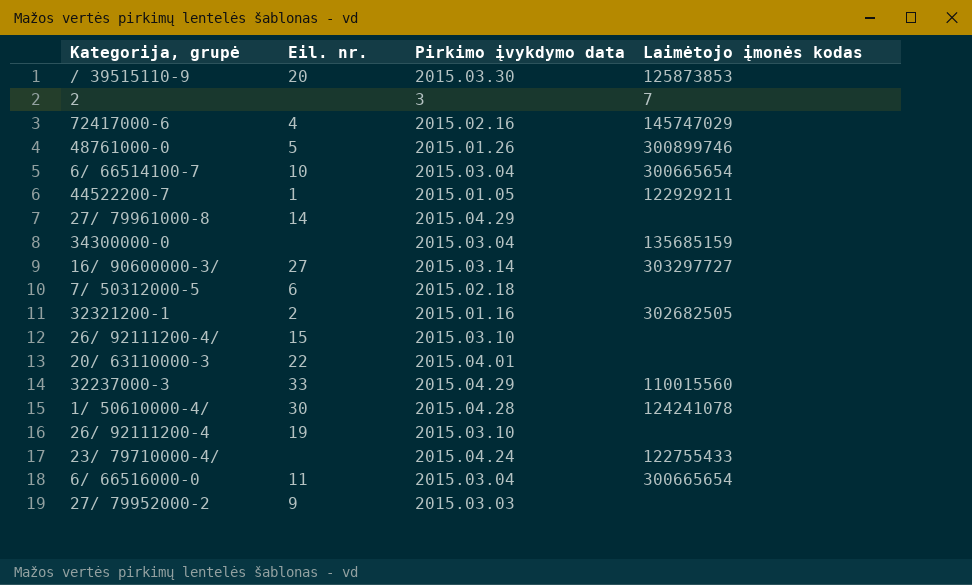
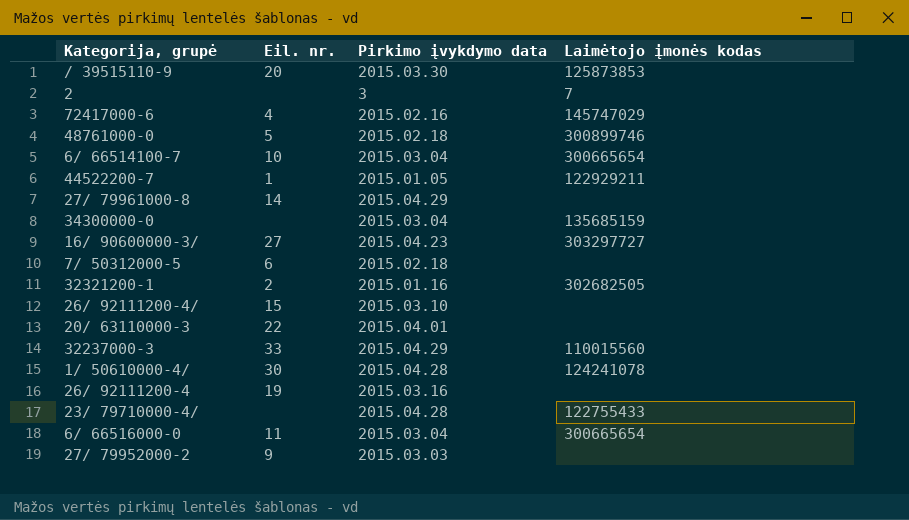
48761000-0 | Pirkimo įvykdymo data: 2015.01.26 -> 2015.02.18
16/ 90600000-3/ | Pirkimo įvykdymo data: 2015.03.14 -> 2015.04.23
26/ 92111200-4 | Pirkimo įvykdymo data: 2015.03.10 -> 2015.03.16
23/ 79710000-4/ | Pirkimo įvykdymo data: 2015.04.24 -> 2015.04.28

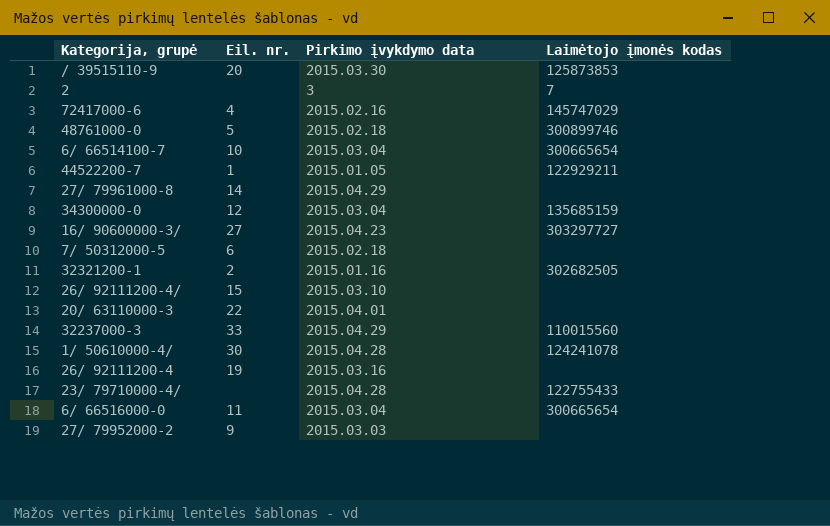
34300000-0 | Eil. nr.: none -> 12

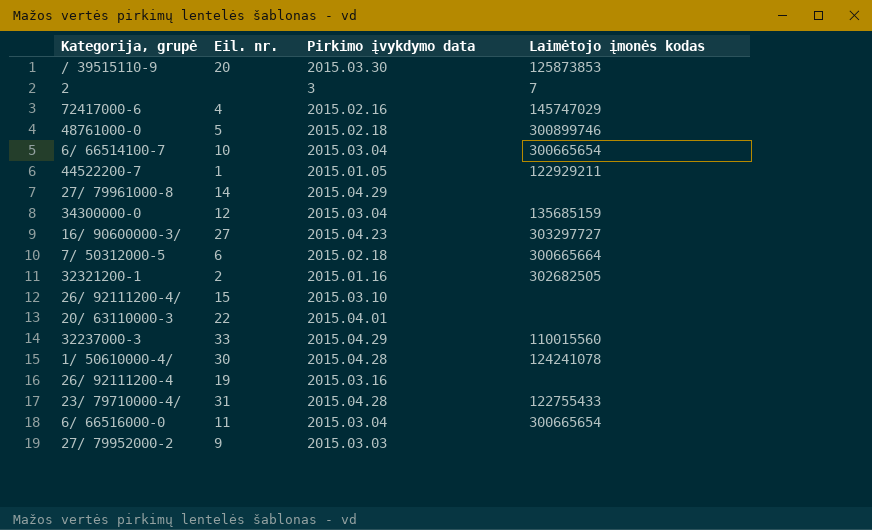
7/ 50312000-5 | Laimėtojo įmonės kodas: none -> 300665664
23/ 79710000-4/ | Eil. nr.: none -> 31

